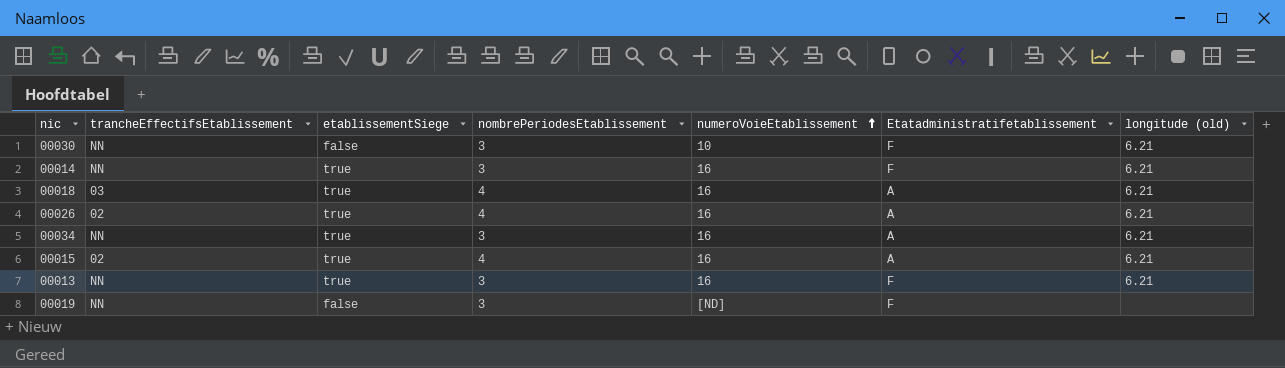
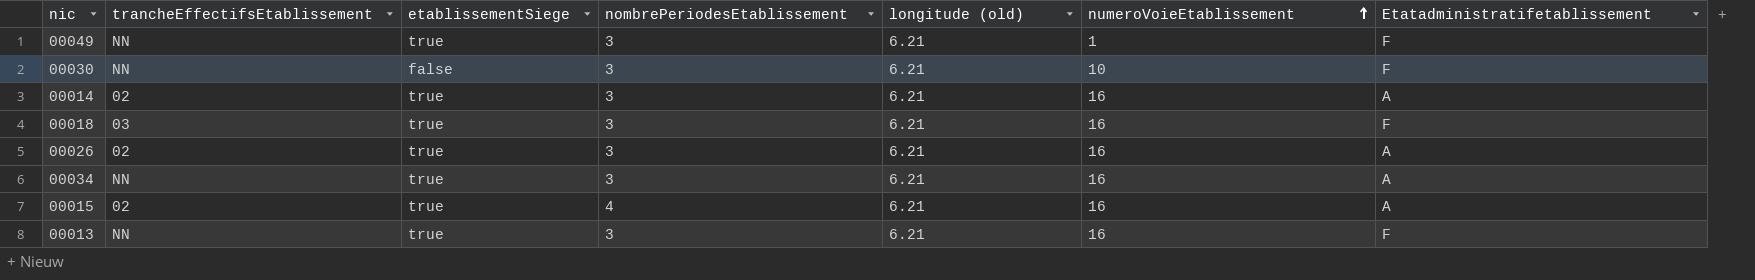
column longitude (old) | position: 7 -> 5
row 00019: NN | false | 3 | [ND] | F | none -> none
row 00049: none -> NN | true | 3 | 6.21 | 1 | F
00014 | trancheEffectifsEtablissement: NN -> 02
00014 | Etatadministratifetablissement: F -> A
00018 | nombrePeriodesEtablissement: 4 -> 3
00018 | Etatadministratifetablissement: A -> F
00026 | nombrePeriodesEtablissement: 4 -> 3

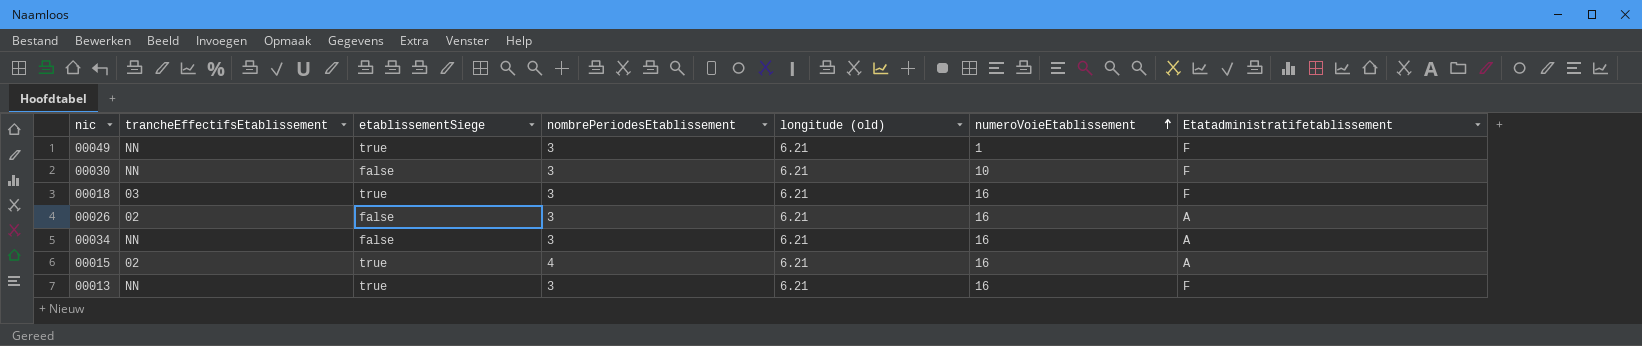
row 00014: 02 | true | 3 | 6.21 | 16 | A -> none
00026 | etablissementSiege: true -> false
00034 | etablissementSiege: true -> false

